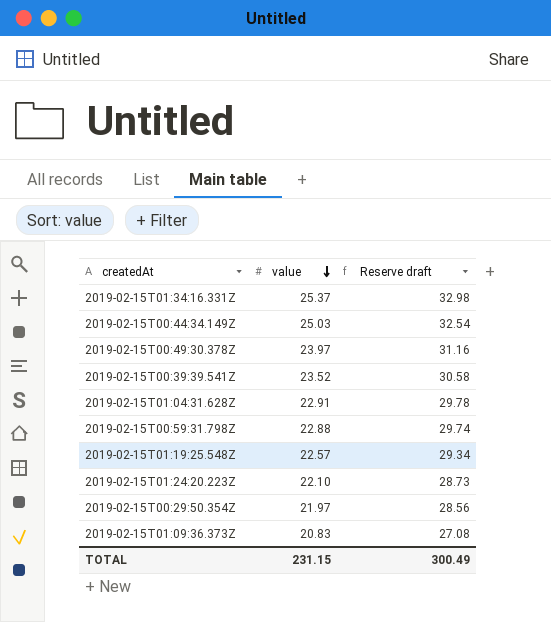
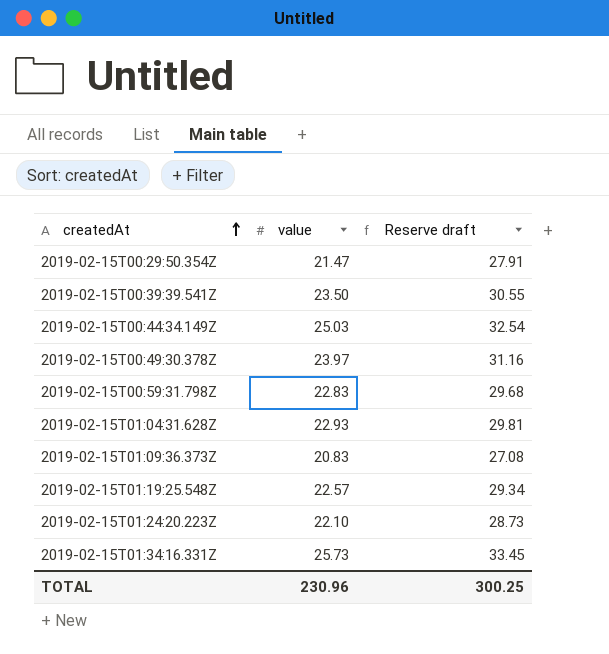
row order: value descending -> createdAt ascending
2019-02-15T00:29:50.354Z | value: 21.97 -> 21.47
2019-02-15T00:29:50.354Z | Reserve draft: 28.56 -> 27.91
2019-02-15T00:39:39.541Z | value: 23.52 -> 23.50
2019-02-15T00:39:39.541Z | Reserve draft: 30.58 -> 30.55
2019-02-15T00:59:31.798Z | value: 22.88 -> 22.83
2019-02-15T00:59:31.798Z | Reserve draft: 29.74 -> 29.68
2019-02-15T01:04:31.628Z | value: 22.91 -> 22.93
2019-02-15T01:04:31.628Z | Reserve draft: 29.78 -> 29.81
2019-02-15T01:34:16.331Z | value: 25.37 -> 25.73
2019-02-15T01:34:16.331Z | Reserve draft: 32.98 -> 33.45
TOTAL | value: 231.15 -> 230.96
TOTAL | Reserve draft: 300.49 -> 300.25

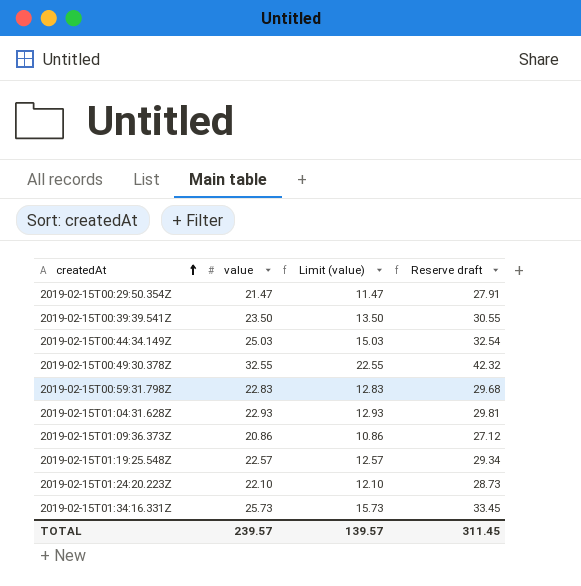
column Limit (value) | formula: none -> [value] - 10
2019-02-15T00:49:30.378Z | value: 23.97 -> 32.55
2019-02-15T00:49:30.378Z | Reserve draft: 31.16 -> 42.32
2019-02-15T01:09:36.373Z | value: 20.83 -> 20.86
2019-02-15T01:09:36.373Z | Reserve draft: 27.08 -> 27.12
TOTAL | value: 230.96 -> 239.57
TOTAL | Reserve draft: 300.25 -> 311.45

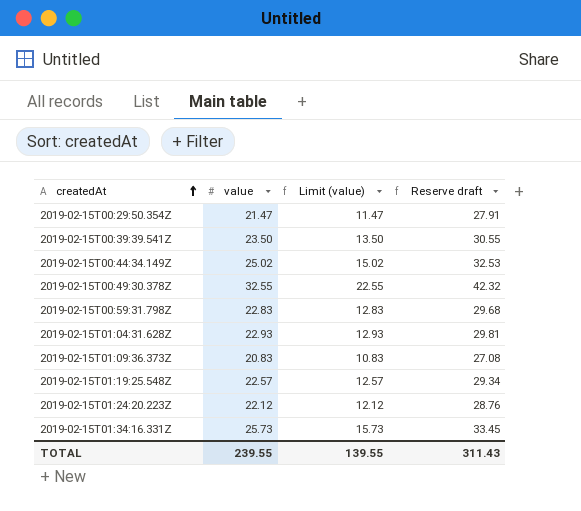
2019-02-15T00:44:34.149Z | value: 25.03 -> 25.02
2019-02-15T00:44:34.149Z | Limit (value): 15.03 -> 15.02
2019-02-15T00:44:34.149Z | Reserve draft: 32.54 -> 32.53
2019-02-15T01:09:36.373Z | value: 20.86 -> 20.83
2019-02-15T01:09:36.373Z | Limit (value): 10.86 -> 10.83
2019-02-15T01:09:36.373Z | Reserve draft: 27.12 -> 27.08
2019-02-15T01:24:20.223Z | value: 22.10 -> 22.12
2019-02-15T01:24:20.223Z | Limit (value): 12.10 -> 12.12
2019-02-15T01:24:20.223Z | Reserve draft: 28.73 -> 28.76
TOTAL | value: 239.57 -> 239.55
TOTAL | Limit (value): 139.57 -> 139.55
TOTAL | Reserve draft: 311.45 -> 311.43

